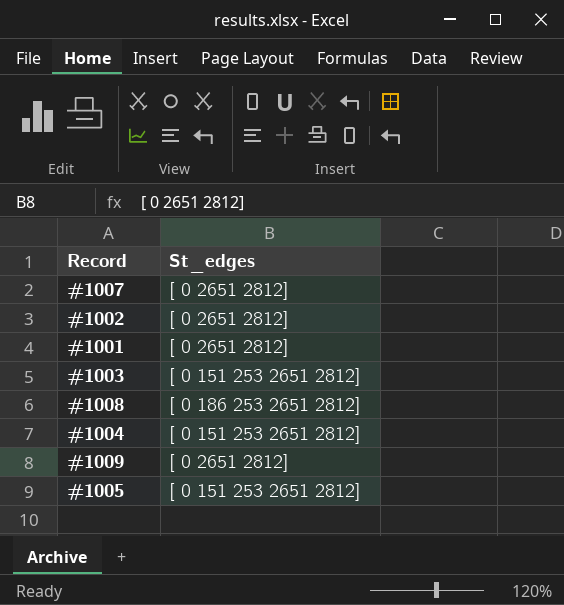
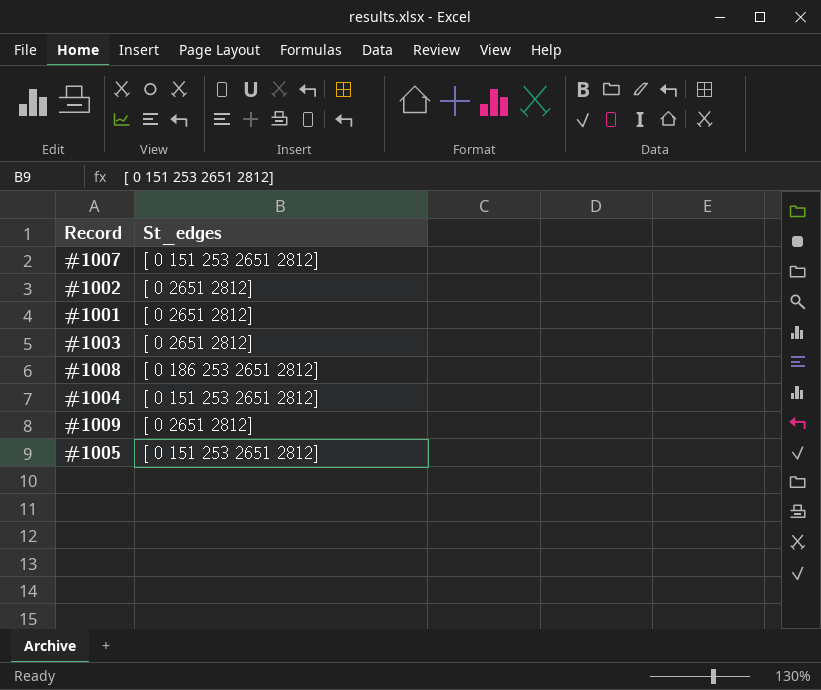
#1007 | St_edges: [ 0 2651 2812] -> [ 0 151 253 2651 2812]
#1003 | St_edges: [ 0 151 253 2651 2812] -> [ 0 2651 2812]

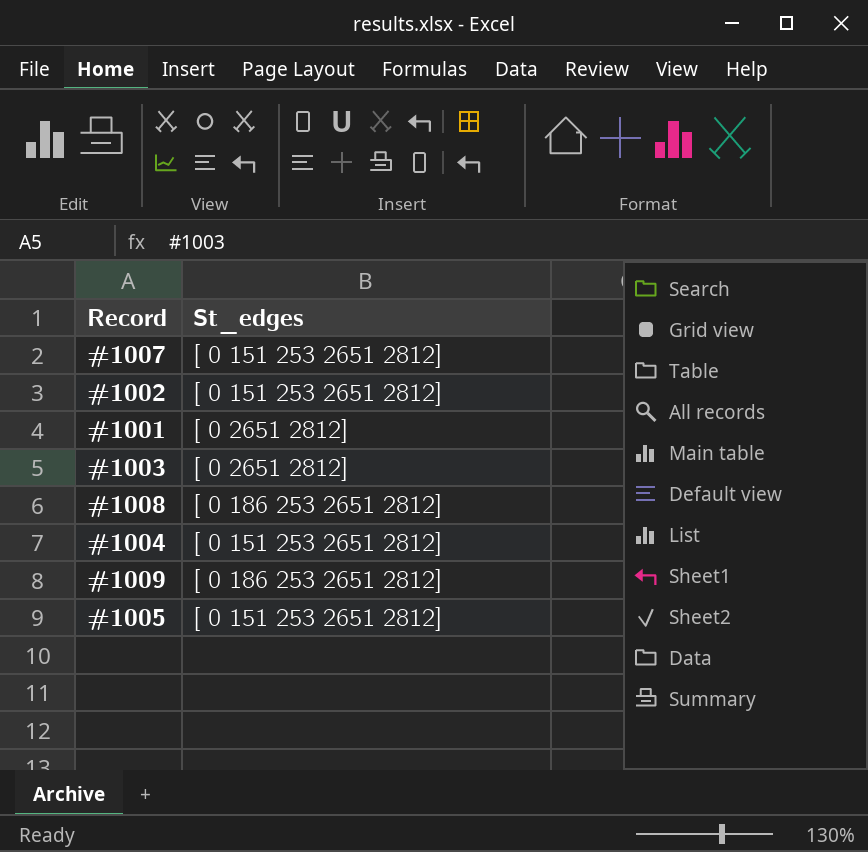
#1002 | St_edges: [ 0 2651 2812] -> [ 0 151 253 2651 2812]
#1009 | St_edges: [ 0 2651 2812] -> [ 0 186 253 2651 2812]

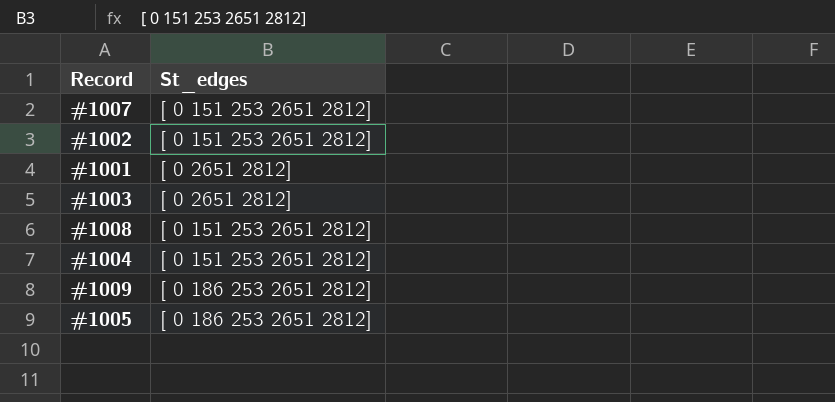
#1008 | St_edges: [ 0 186 253 2651 2812] -> [ 0 151 253 2651 2812]
#1005 | St_edges: [ 0 151 253 2651 2812] -> [ 0 186 253 2651 2812]

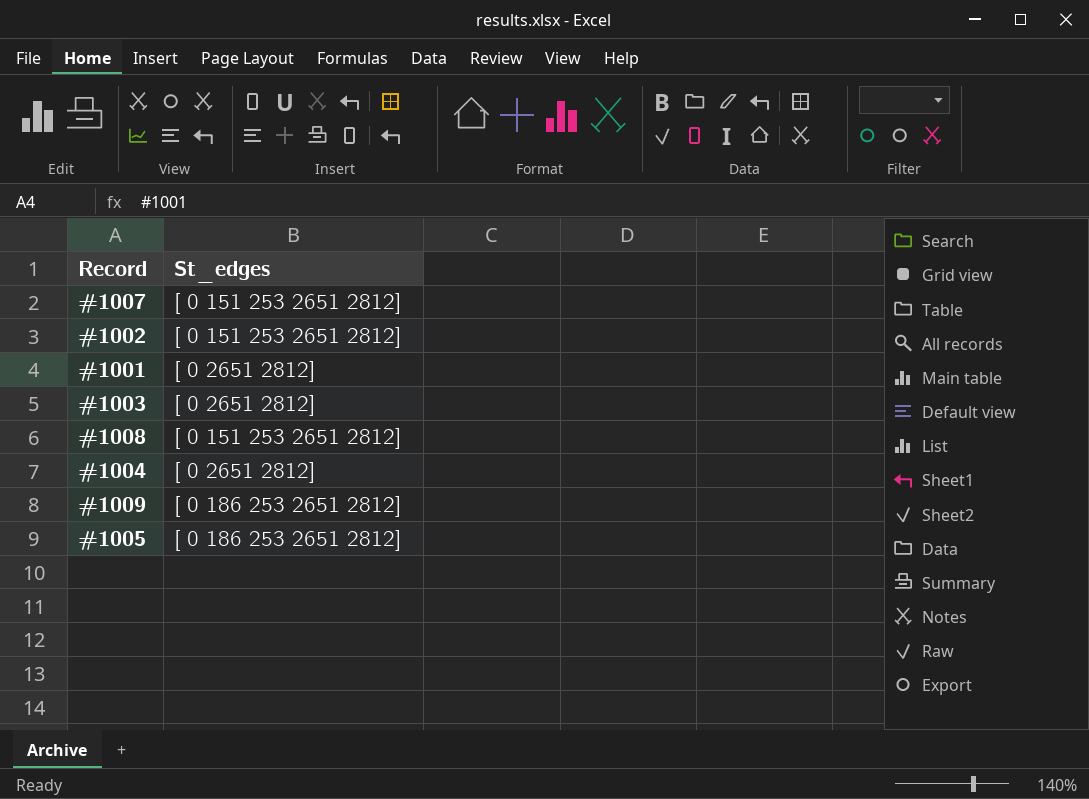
#1004 | St_edges: [ 0 151 253 2651 2812] -> [ 0 2651 2812]

